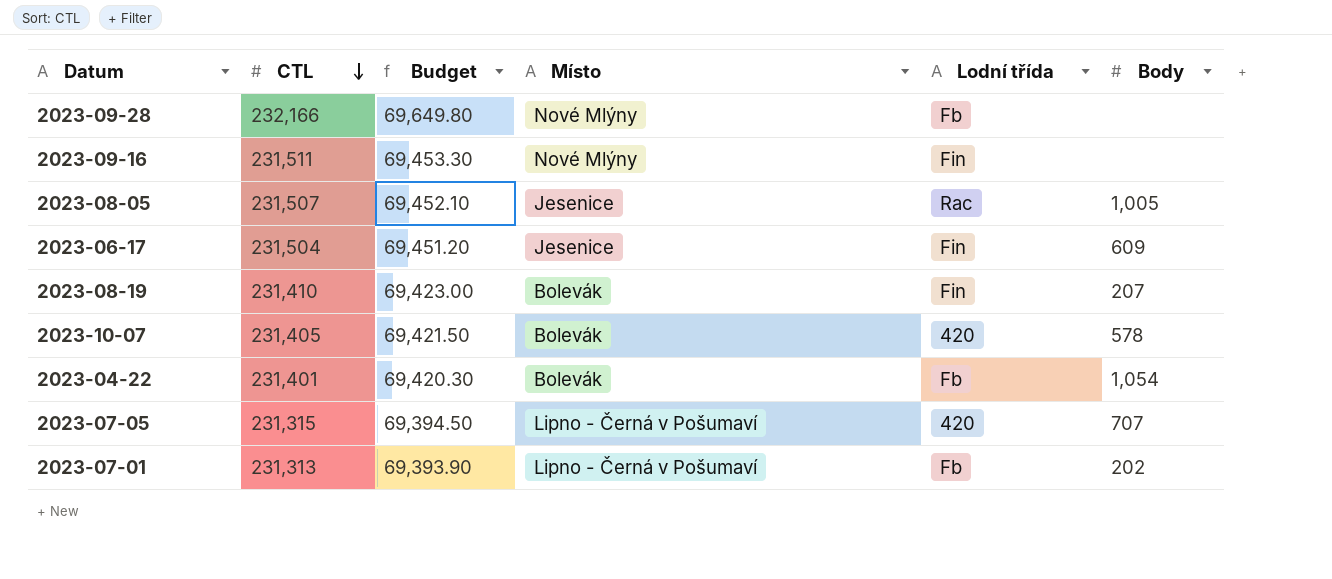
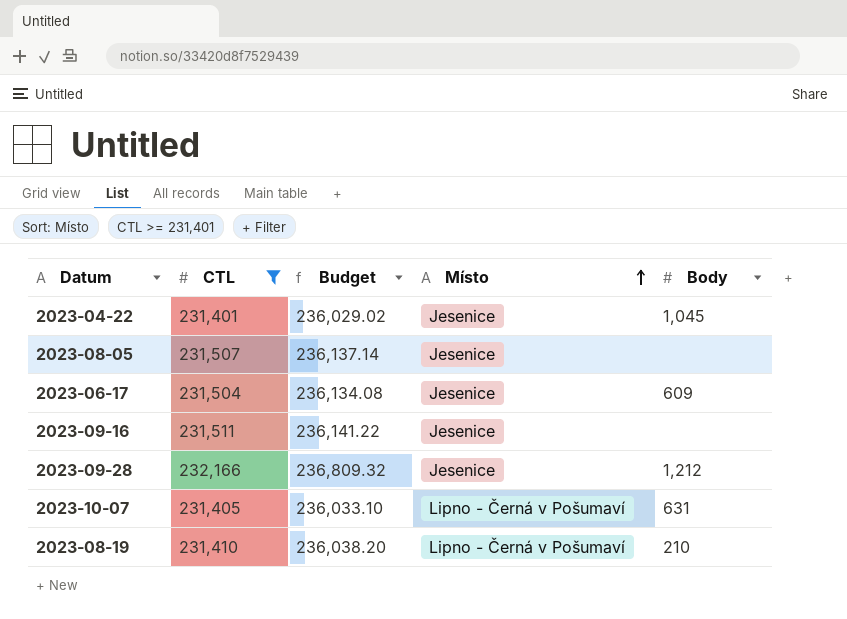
filter: none -> CTL >= 231,401
row order: CTL descending -> Místo ascending
column Lodní třída | position: 5 -> none
column Budget | formula: [CTL] * 0.3 -> [CTL] * 1.02
2023-04-22 | Místo: Bolevák -> Jesenice
2023-04-22 | Body: 1,054 -> 1,045
2023-08-05 | Body: 1,005 -> none
2023-09-16 | Místo: Nové Mlýny -> Jesenice
2023-09-28 | Místo: Nové Mlýny -> Jesenice
2023-09-28 | Body: none -> 1,212
2023-10-07 | Místo: Bolevák -> Lipno - Černá v Pošumaví
2023-10-07 | Body: 578 -> 631
2023-08-19 | Místo: Bolevák -> Lipno - Černá v Pošumaví
2023-08-19 | Body: 207 -> 210

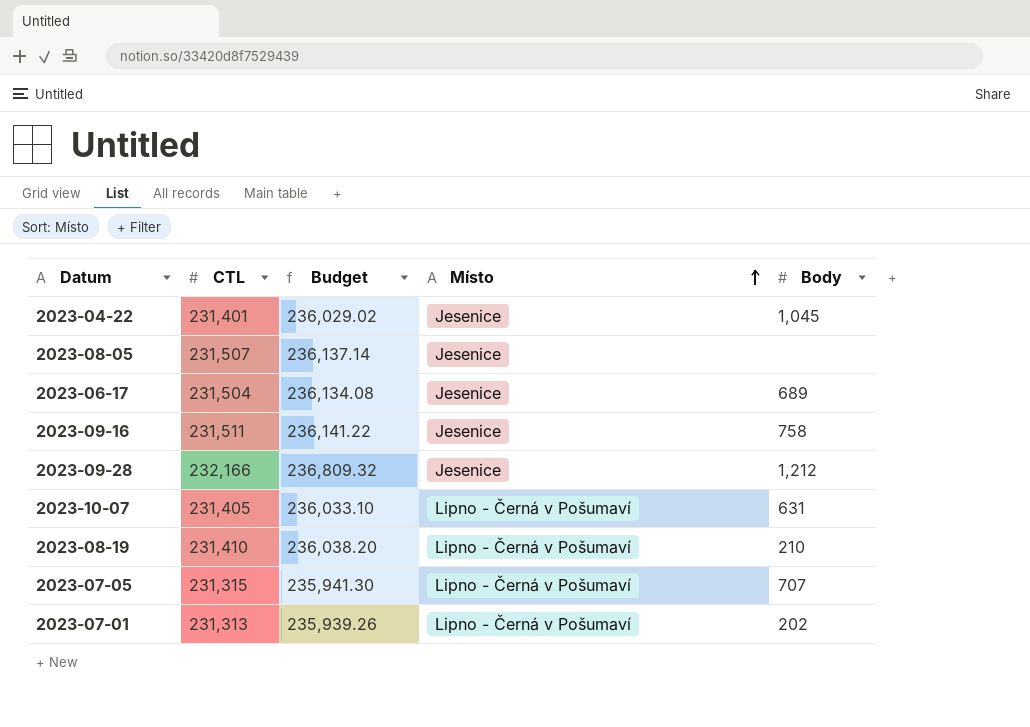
filter: CTL >= 231,401 -> none
2023-06-17 | Body: 609 -> 689
2023-09-16 | Body: none -> 758

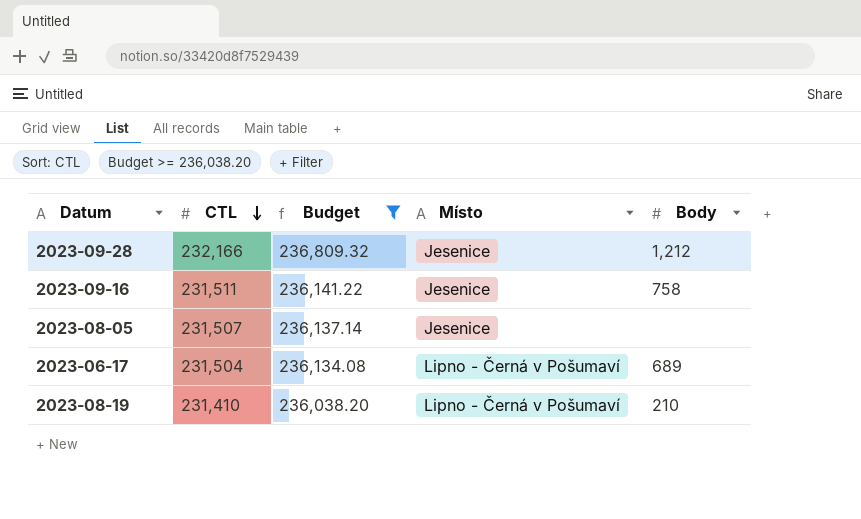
filter: none -> Budget >= 236,038.20
row order: Místo ascending -> CTL descending
2023-06-17 | Místo: Jesenice -> Lipno - Černá v Pošumaví

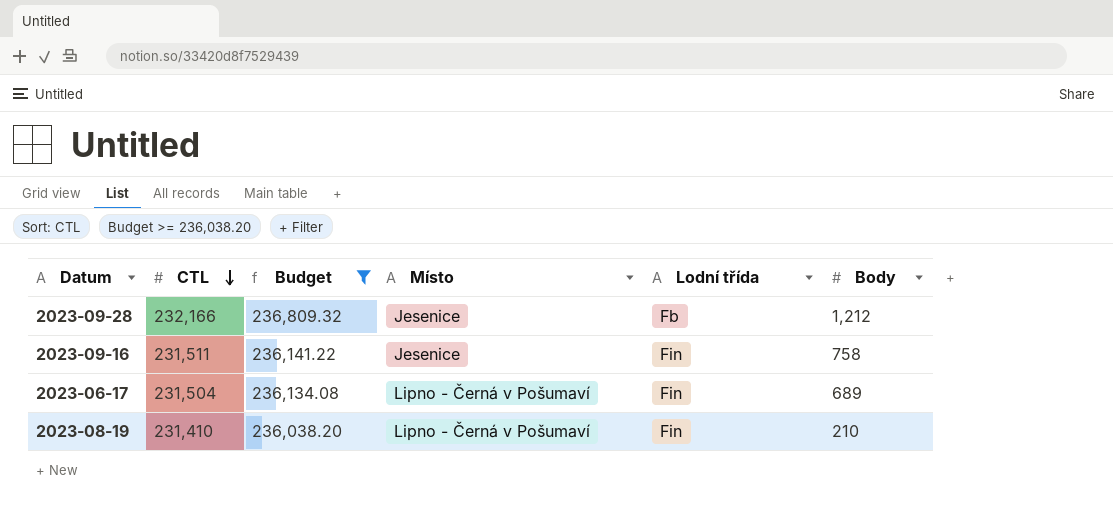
column Lodní třída | position: none -> 5
row 2023-08-05: 231,507 | 236,137.14 | Jesenice | none -> none

